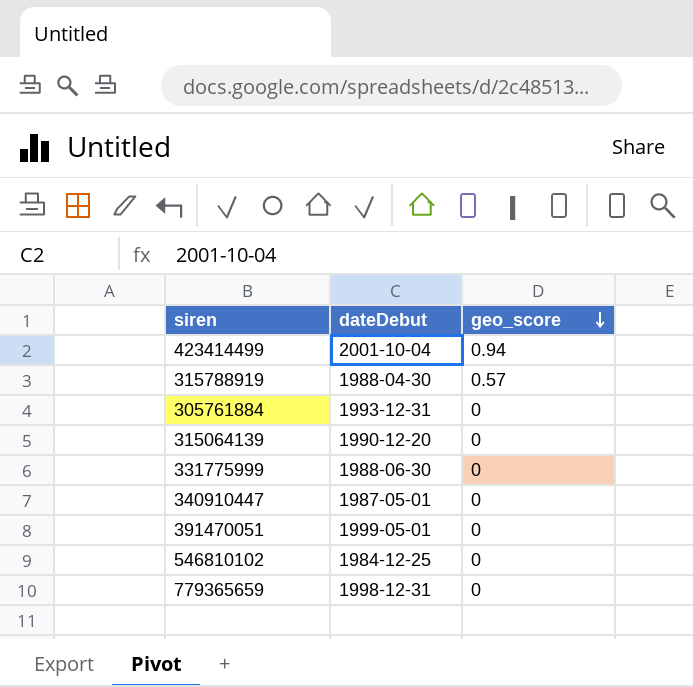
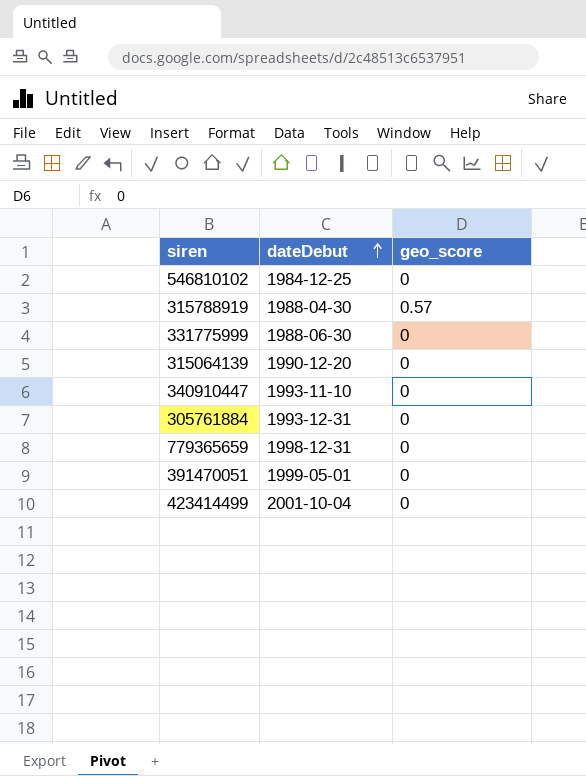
row order: geo_score descending -> dateDebut ascending
340910447 | dateDebut: 1987-05-01 -> 1993-11-10
423414499 | geo_score: 0.94 -> 0

